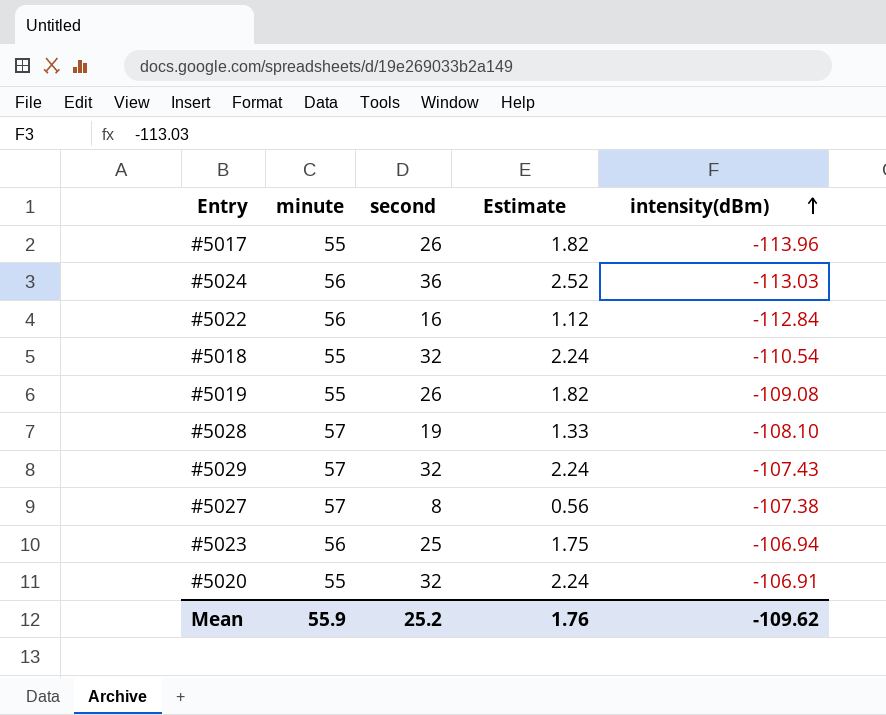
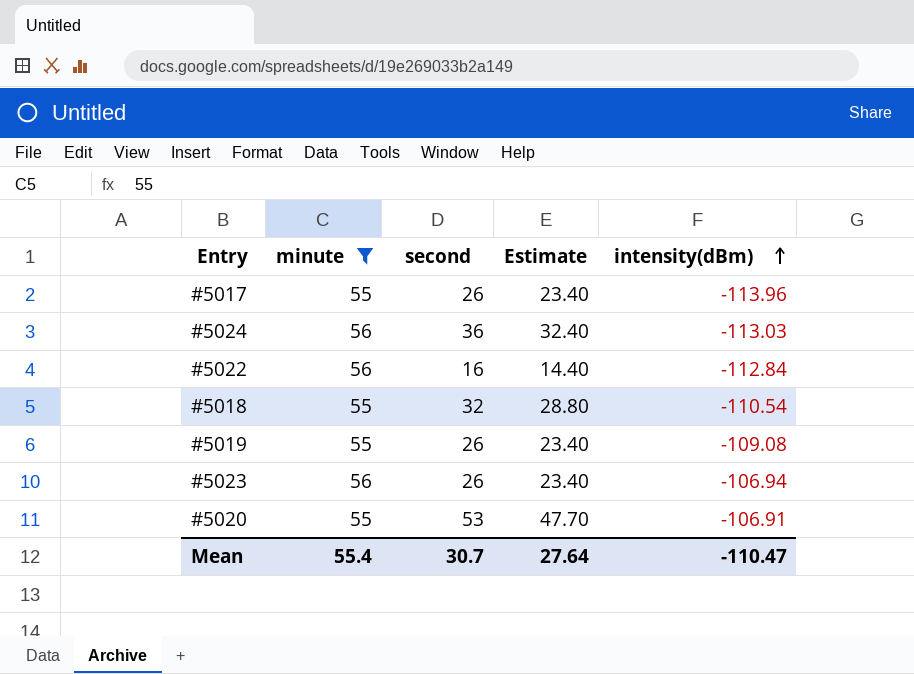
filter: none -> minute != 57
column Estimate | formula: [second] * 0.07 -> [second] * 0.9
#5023 | second: 25 -> 26
#5020 | second: 32 -> 53
Mean | minute: 55.9 -> 55.4
Mean | second: 25.2 -> 30.7
Mean | Estimate: 1.76 -> 27.64
Mean | intensity(dBm): -109.62 -> -110.47

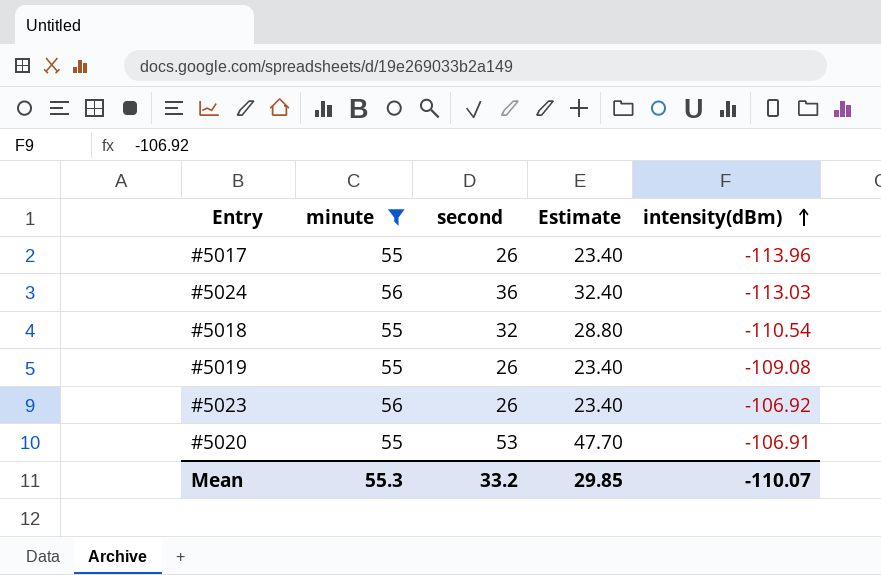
row #5022: 56 | 16 | 14.40 | -112.84 -> none
#5023 | intensity(dBm): -106.94 -> -106.92
Mean | minute: 55.4 -> 55.3
Mean | second: 30.7 -> 33.2
Mean | Estimate: 27.64 -> 29.85
Mean | intensity(dBm): -110.47 -> -110.07

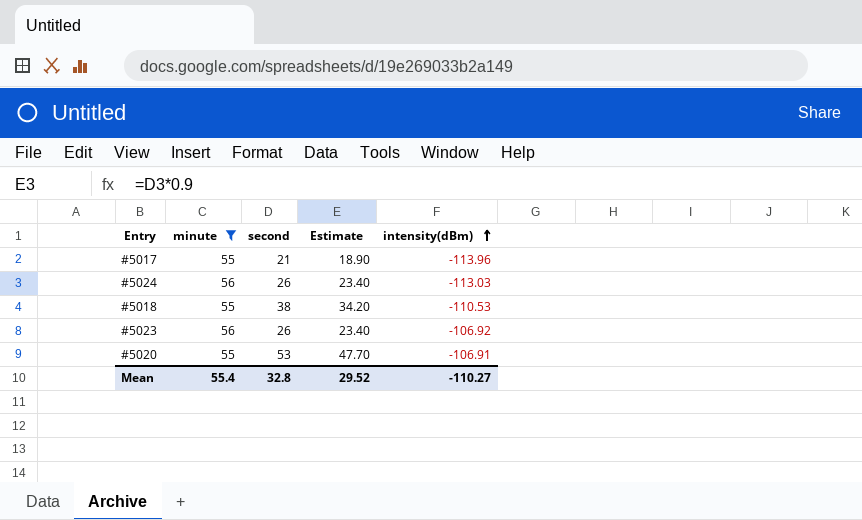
row #5019: 55 | 26 | 23.40 | -109.08 -> none
#5017 | second: 26 -> 21
#5017 | Estimate: 23.40 -> 18.90
#5024 | second: 36 -> 26
#5024 | Estimate: 32.40 -> 23.40
#5018 | second: 32 -> 38
#5018 | Estimate: 28.80 -> 34.20
#5018 | intensity(dBm): -110.54 -> -110.53
Mean | minute: 55.3 -> 55.4
Mean | second: 33.2 -> 32.8
Mean | Estimate: 29.85 -> 29.52
Mean | intensity(dBm): -110.07 -> -110.27

